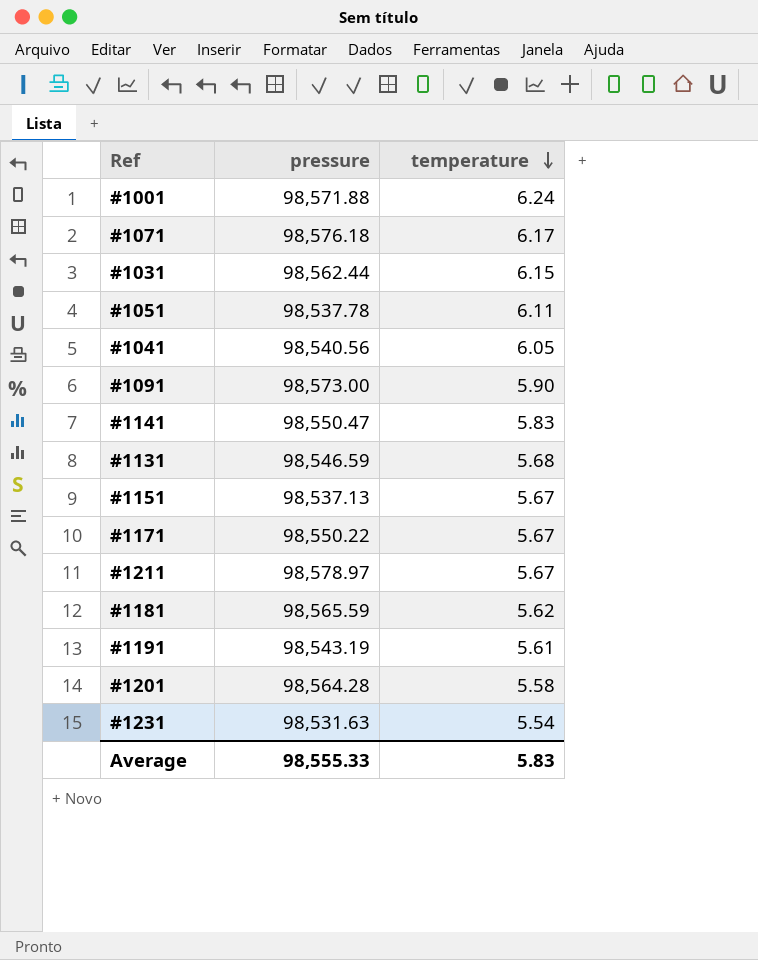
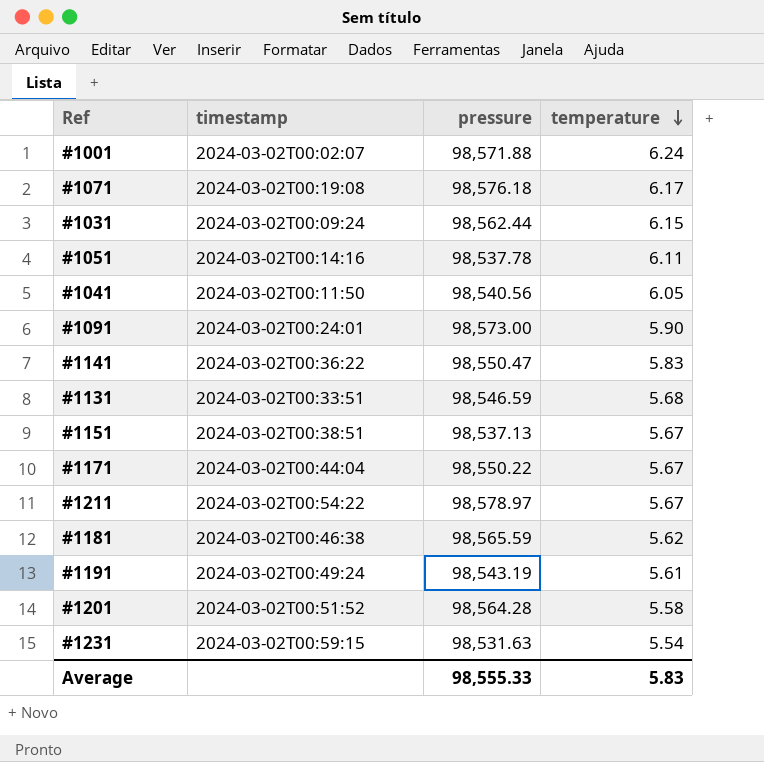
column timestamp | position: none -> 2

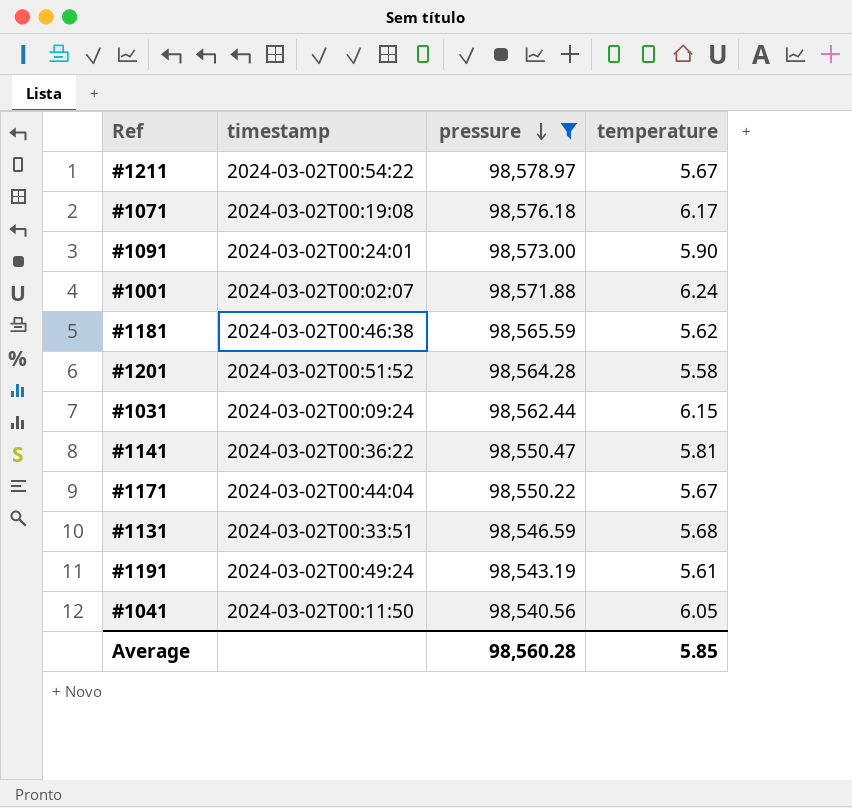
filter: none -> pressure >= 98,540.56
row order: temperature descending -> pressure descending
#1141 | temperature: 5.83 -> 5.81
Average | pressure: 98,555.33 -> 98,560.28
Average | temperature: 5.83 -> 5.85

